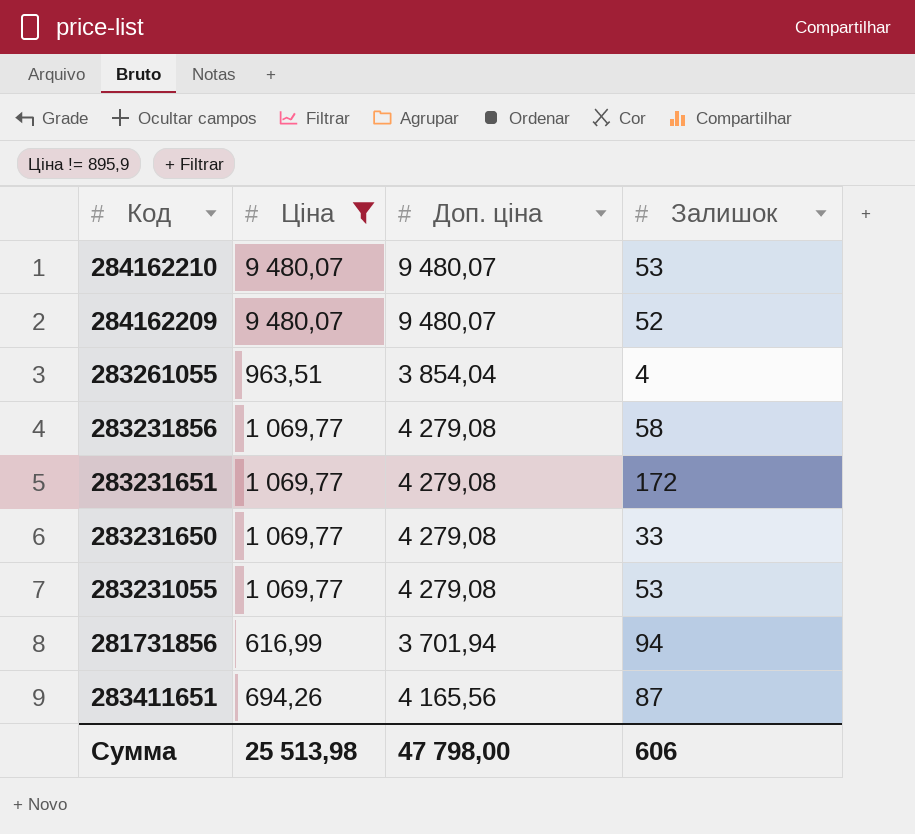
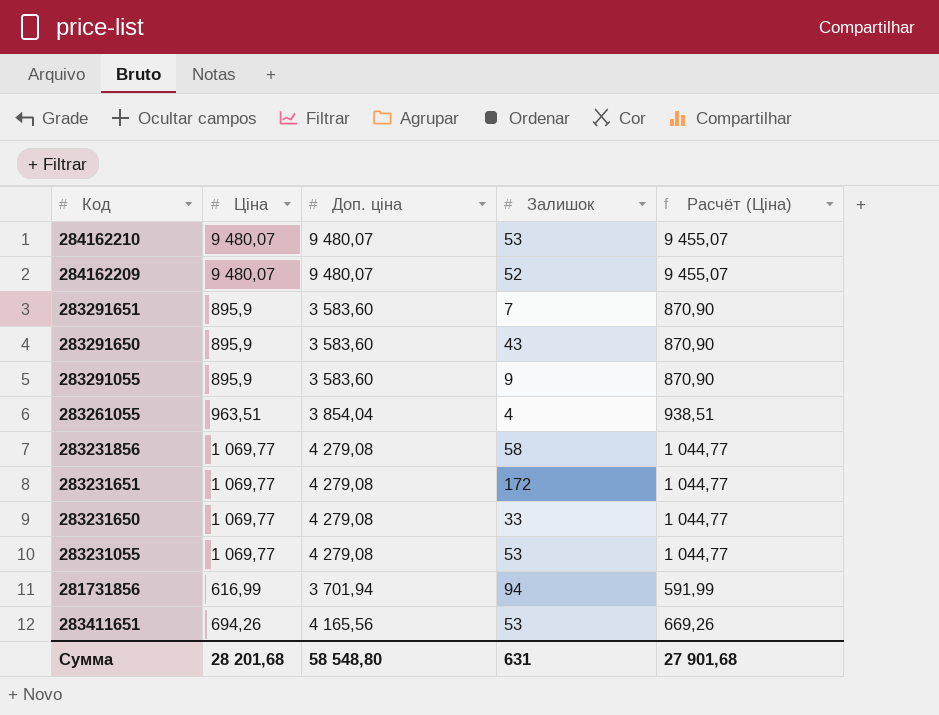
filter: Ціна != 895,9 -> none
column Расчёт (Ціна) | formula: none -> [Ціна] - 25
283411651 | Залишок: 87 -> 53
Сумма | Ціна: 25 513,98 -> 28 201,68
Сумма | Доп. ціна: 47 798,00 -> 58 548,80
Сумма | Залишок: 606 -> 631

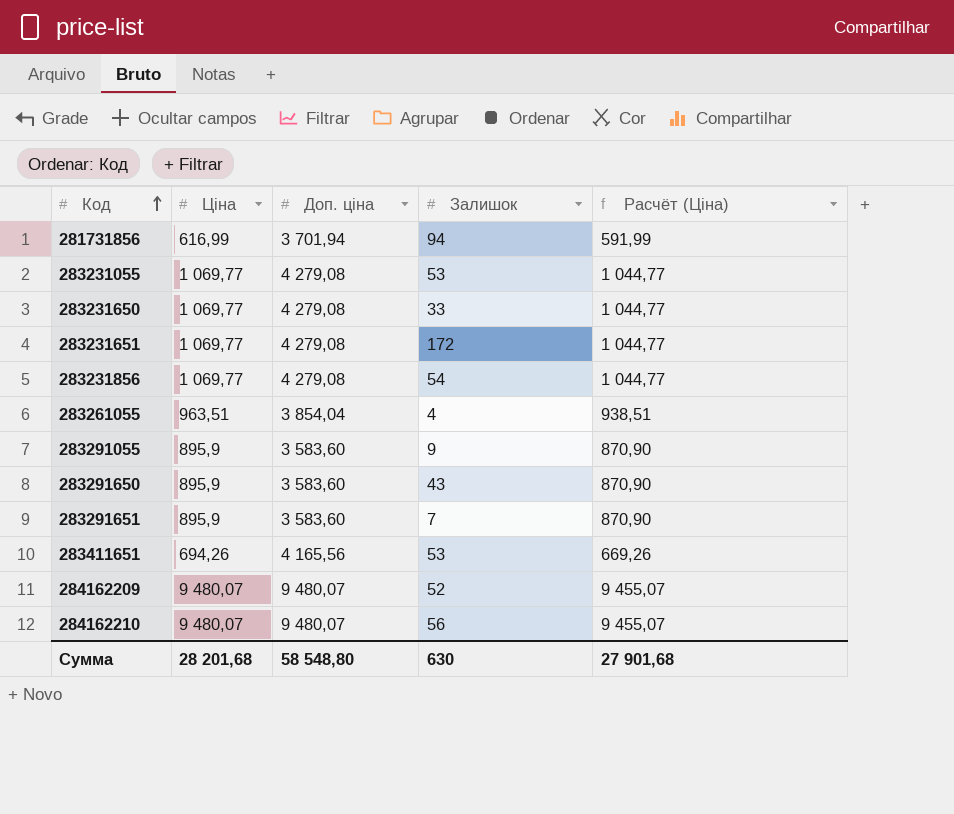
row order: none -> Код ascending
283231856 | Залишок: 58 -> 54
284162210 | Залишок: 53 -> 56
Сумма | Залишок: 631 -> 630

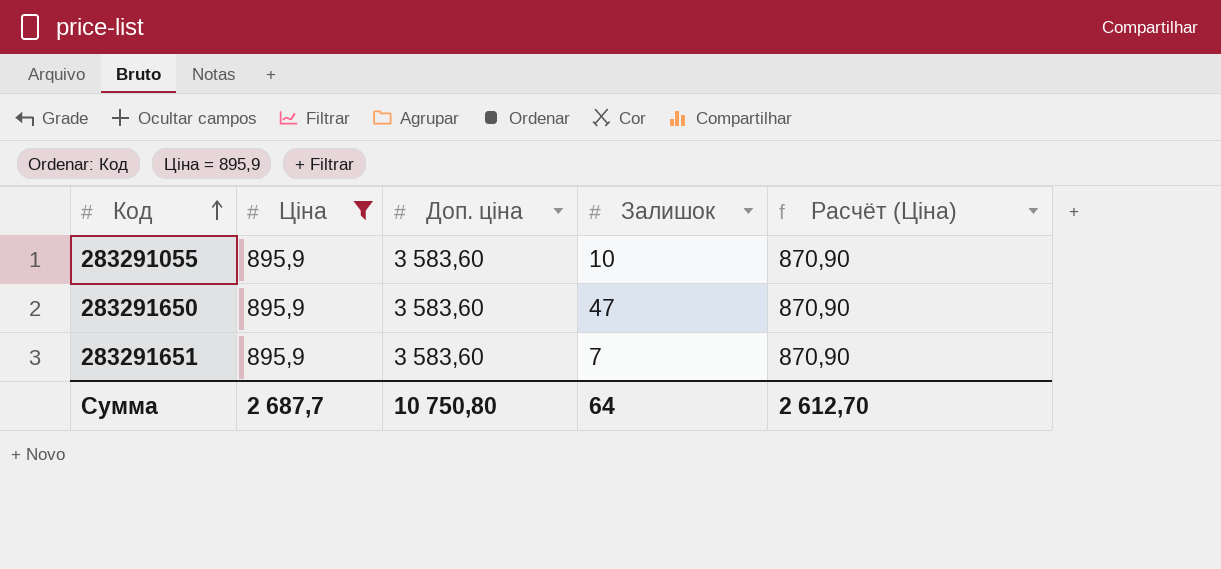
filter: none -> Ціна = 895,9
283291055 | Залишок: 9 -> 10
283291650 | Залишок: 43 -> 47
Сумма | Ціна: 28 201,68 -> 2 687,7
Сумма | Доп. ціна: 58 548,80 -> 10 750,80
Сумма | Залишок: 630 -> 64
Сумма | Расчёт (Ціна): 27 901,68 -> 2 612,70

